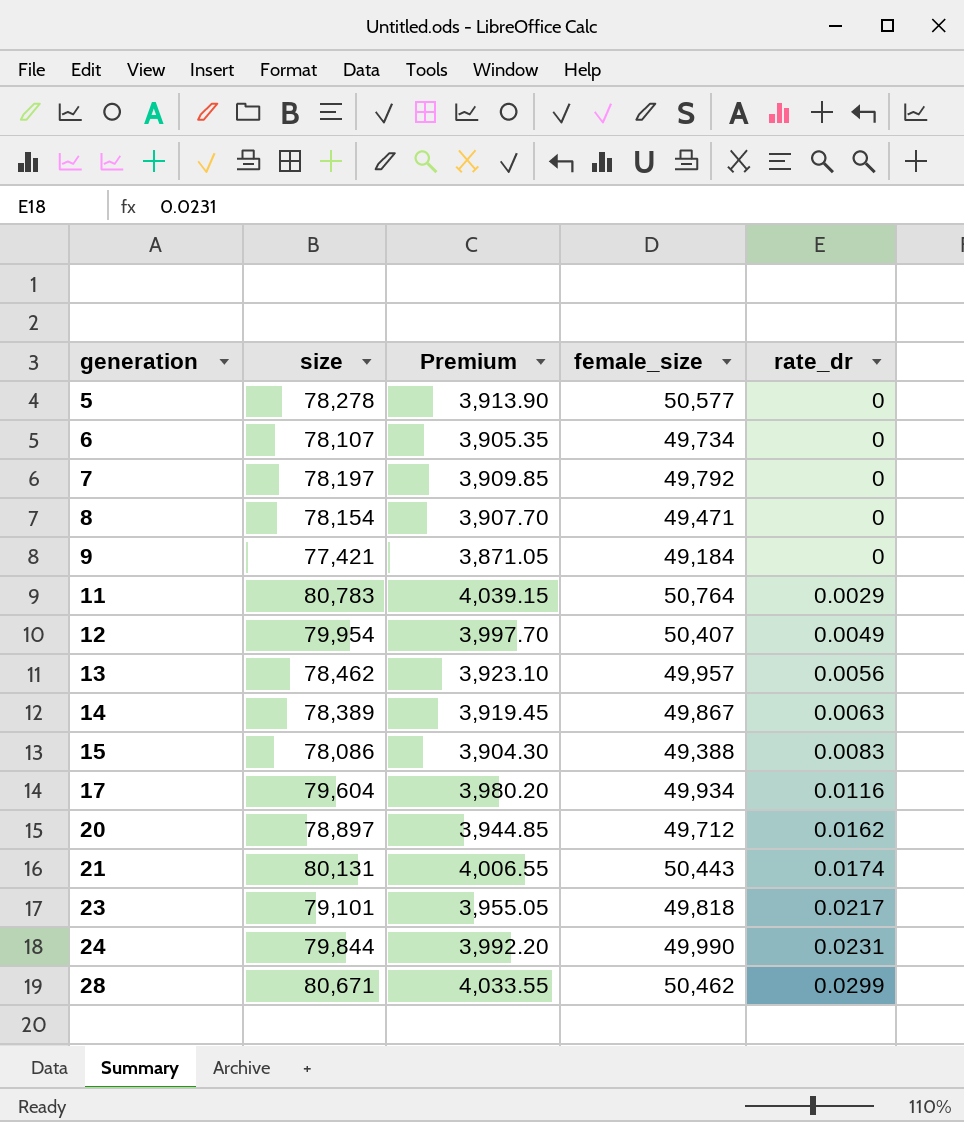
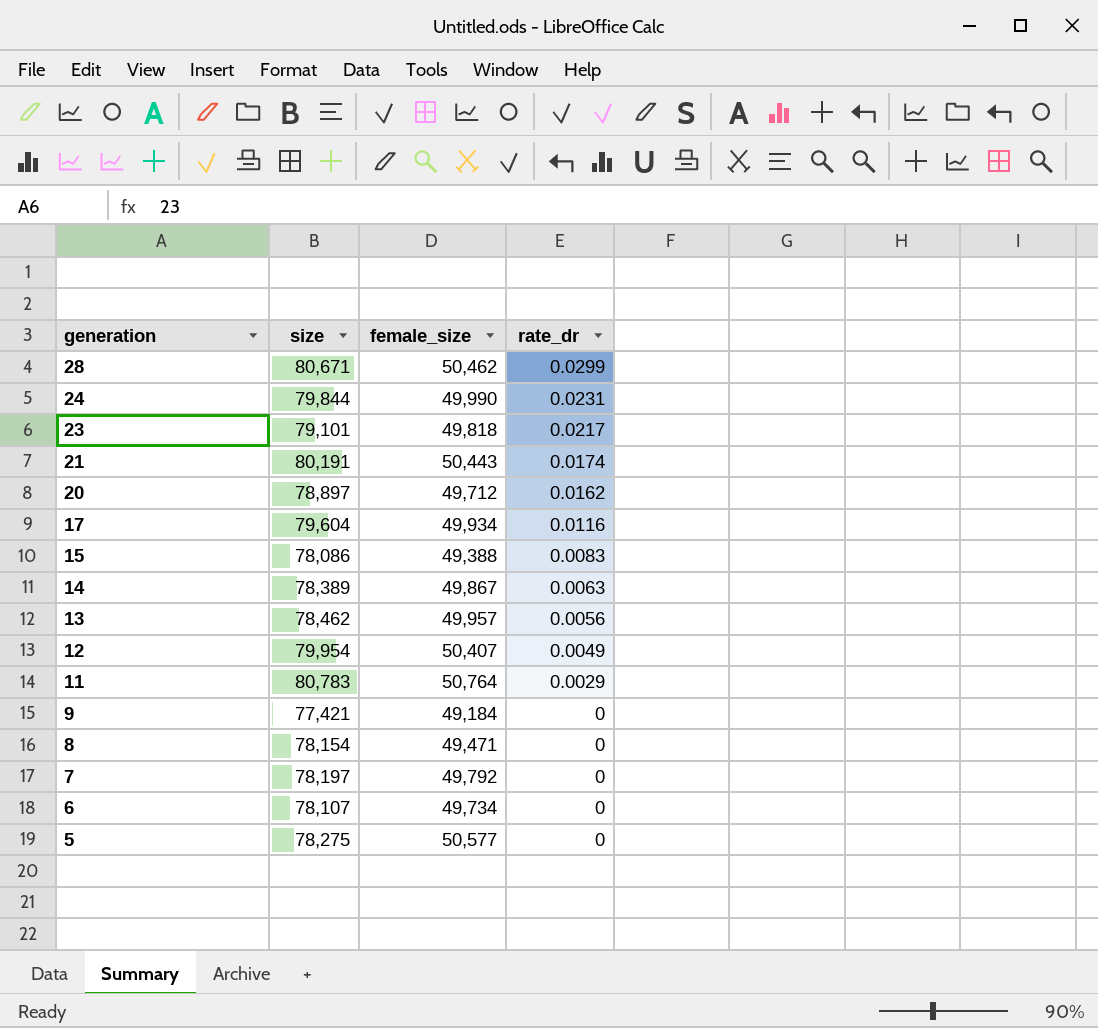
row order: generation ascending -> generation descending
column Premium | formula: [size] * 0.05 -> none
21 | size: 80,131 -> 80,191
5 | size: 78,278 -> 78,275

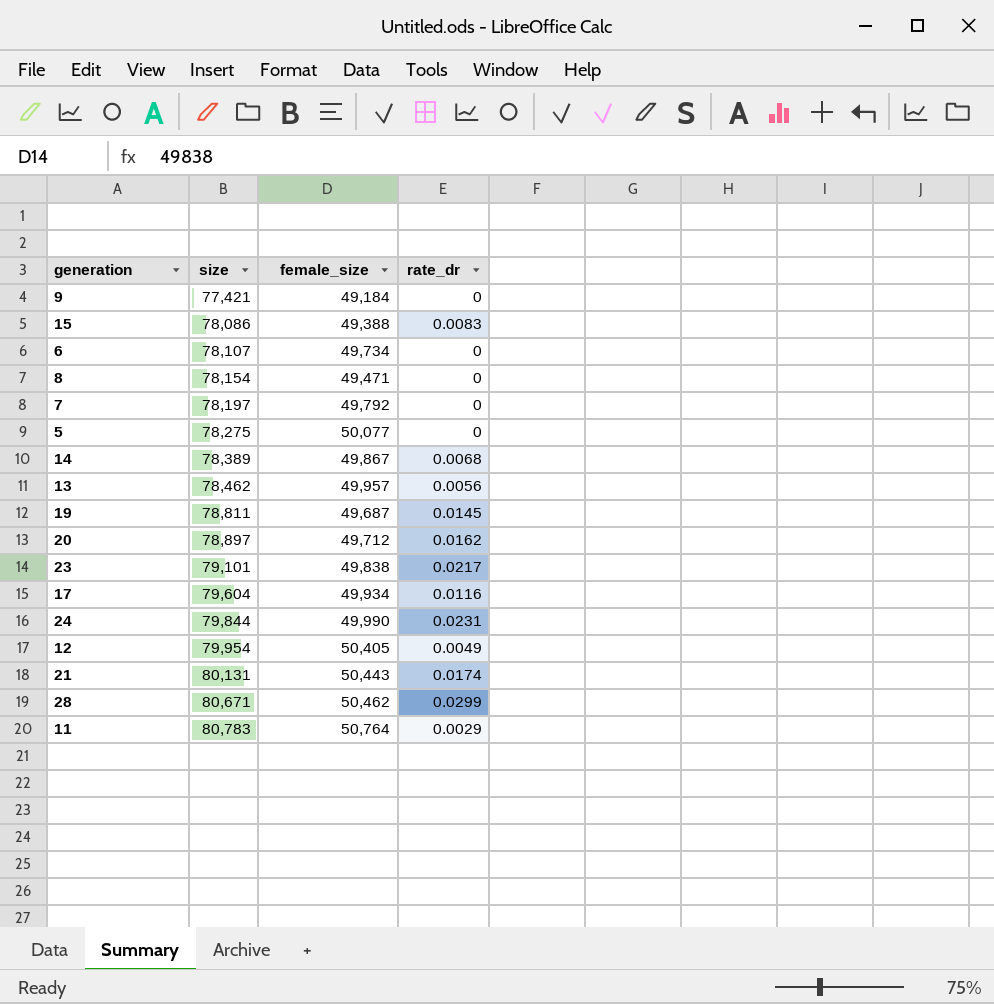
row order: generation descending -> size ascending
5 | female_size: 50,577 -> 50,077
14 | rate_dr: 0.0063 -> 0.0068
row 19: none -> 78,811 | 49,687 | 0.0145
23 | female_size: 49,818 -> 49,838
12 | female_size: 50,407 -> 50,405
21 | size: 80,191 -> 80,131

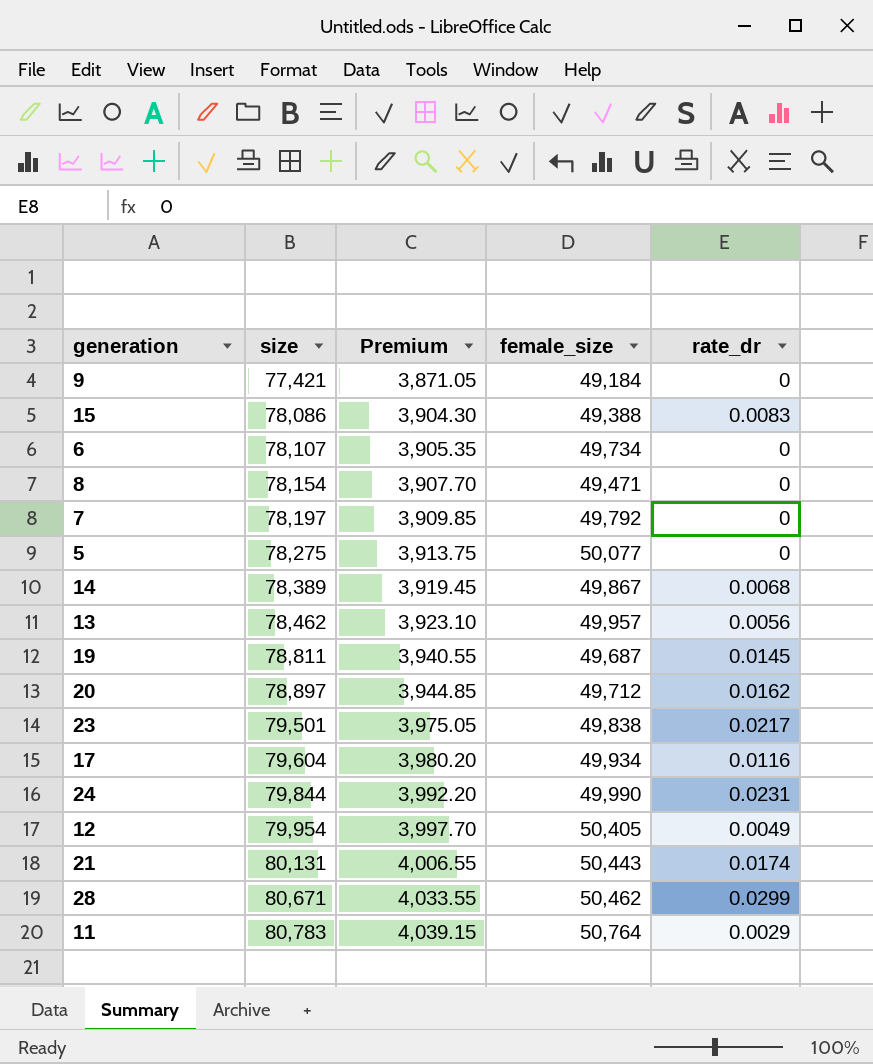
column Premium | formula: none -> [size] * 0.05
23 | size: 79,101 -> 79,501

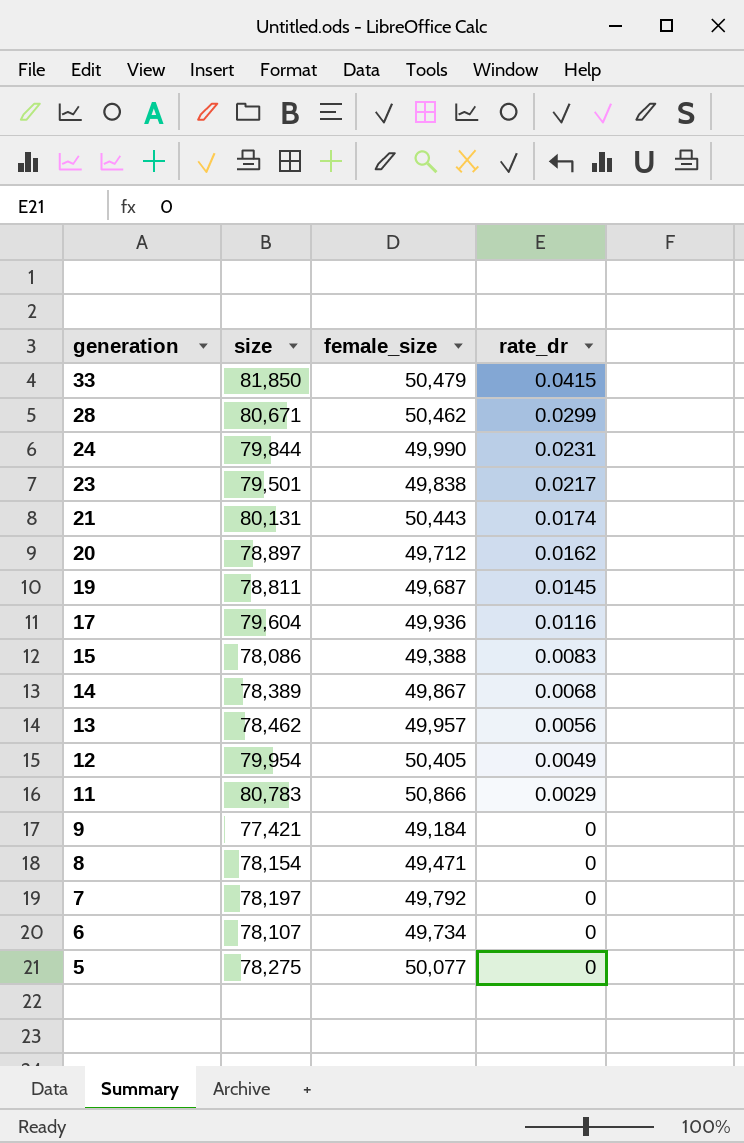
row order: size ascending -> generation descending
column Premium | formula: [size] * 0.05 -> none
row 33: none -> 81,850 | 50,479 | 0.0415
17 | female_size: 49,934 -> 49,936
11 | female_size: 50,764 -> 50,866

